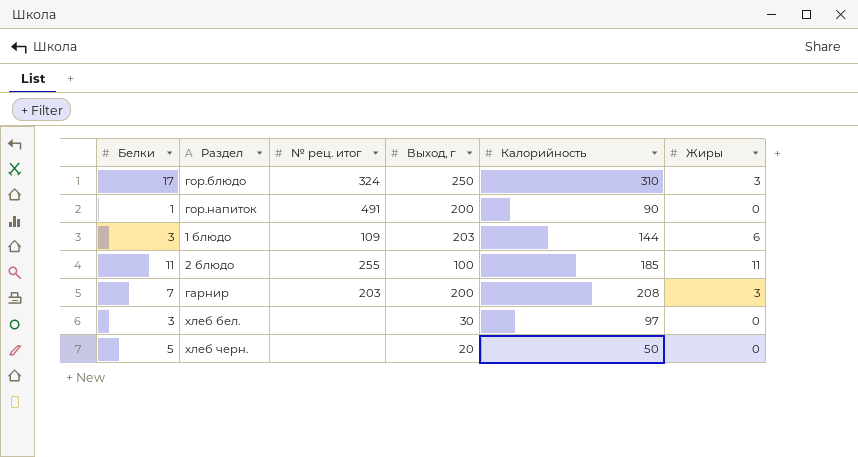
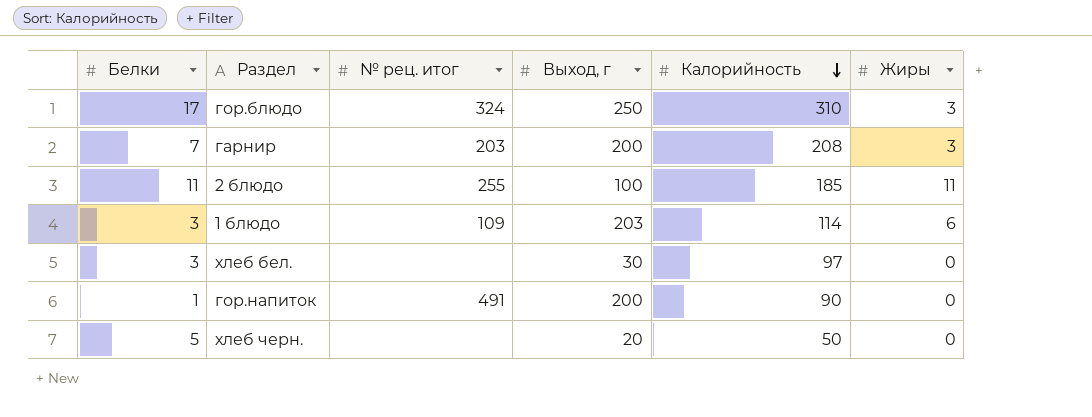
row order: none -> Калорийность descending
1 блюдо | Калорийность: 144 -> 114

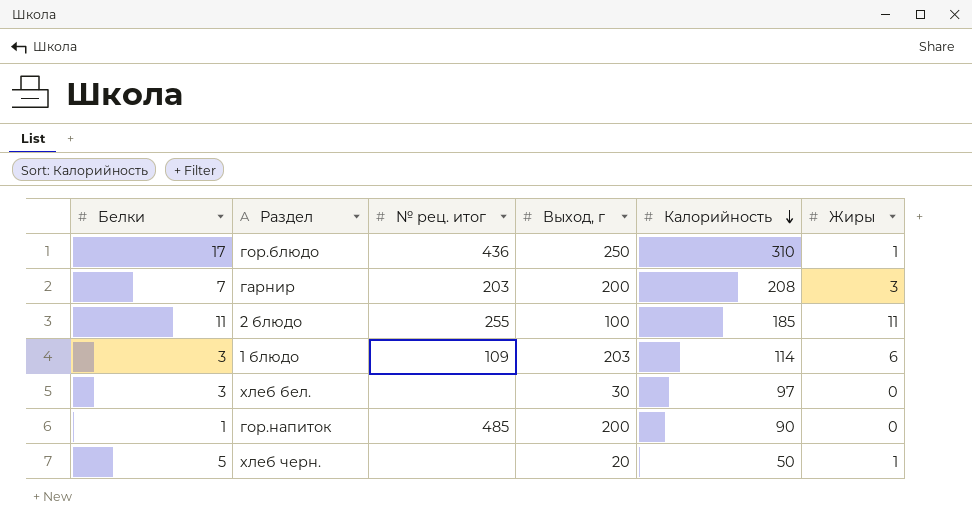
гор.блюдо | № рец. итог: 324 -> 436
гор.блюдо | Жиры: 3 -> 1
гор.напиток | № рец. итог: 491 -> 485
хлеб черн. | Жиры: 0 -> 1

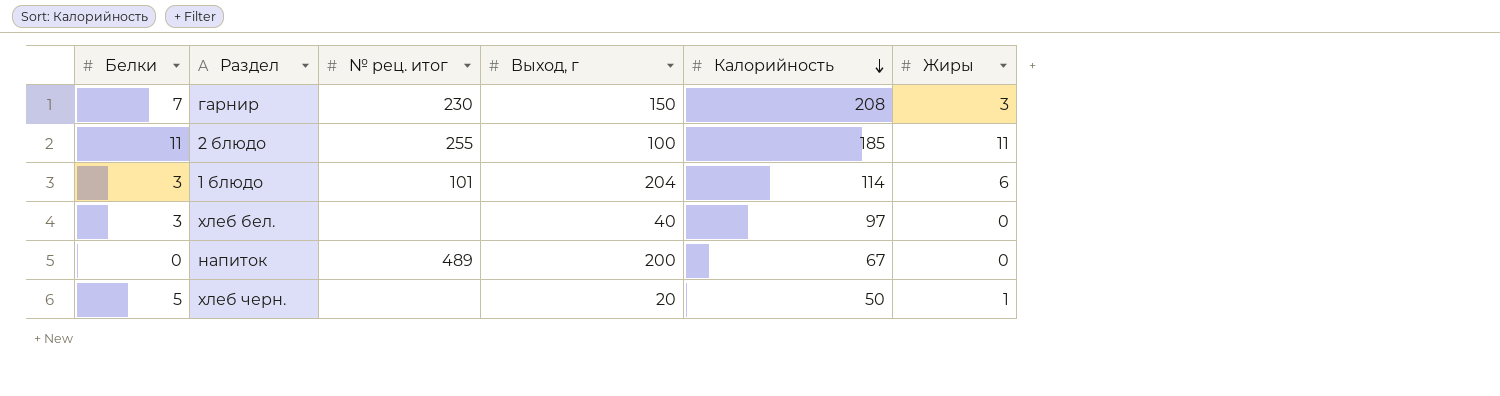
row гор.блюдо: 17 | 436 | 250 | 310 | 1 -> none
row гор.напиток: 1 | 485 | 200 | 90 | 0 -> none
гарнир | № рец. итог: 203 -> 230
гарнир | Выход, г: 200 -> 150
1 блюдо | № рец. итог: 109 -> 101
1 блюдо | Выход, г: 203 -> 204
хлеб бел. | Выход, г: 30 -> 40
row напиток: none -> 0 | 489 | 200 | 67 | 0

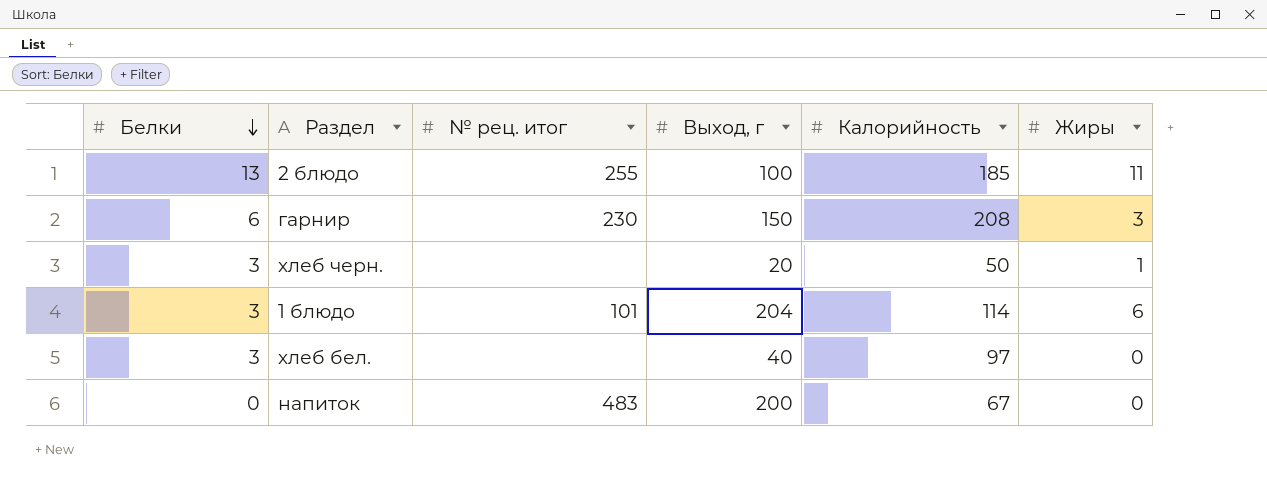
row order: Калорийность descending -> Белки descending
2 блюдо | Белки: 11 -> 13
гарнир | Белки: 7 -> 6
хлеб черн. | Белки: 5 -> 3
напиток | № рец. итог: 489 -> 483

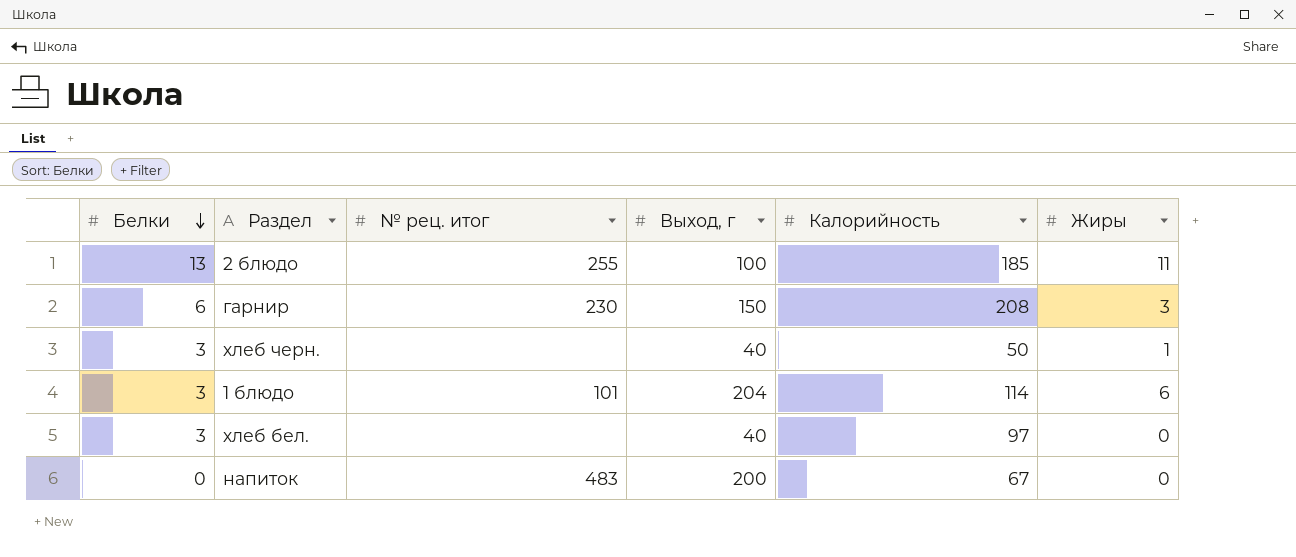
хлеб черн. | Выход, г: 20 -> 40

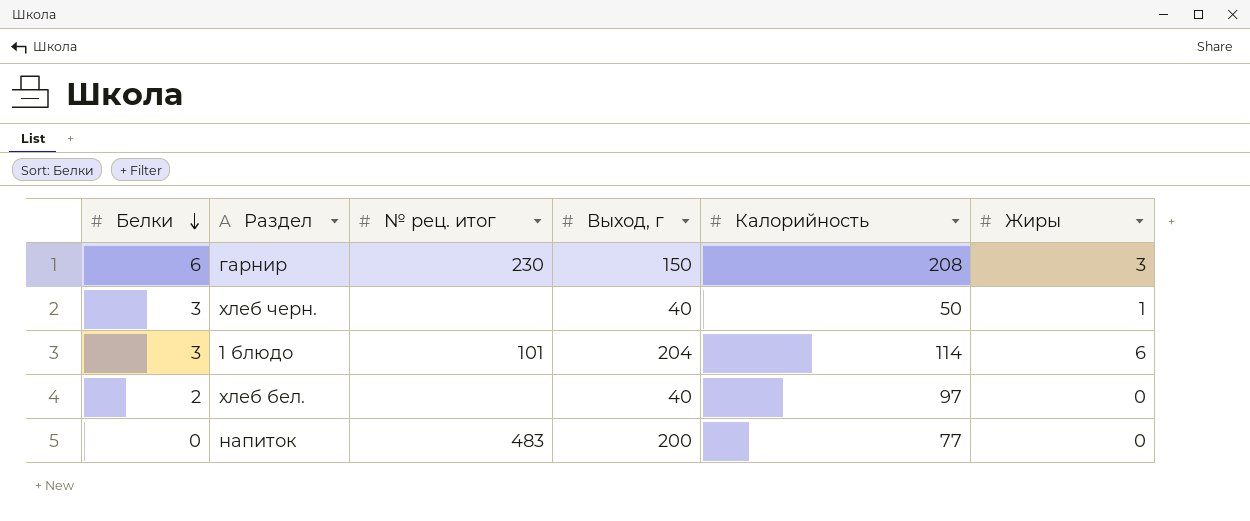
row 2 блюдо: 13 | 255 | 100 | 185 | 11 -> none
хлеб бел. | Белки: 3 -> 2
напиток | Калорийность: 67 -> 77

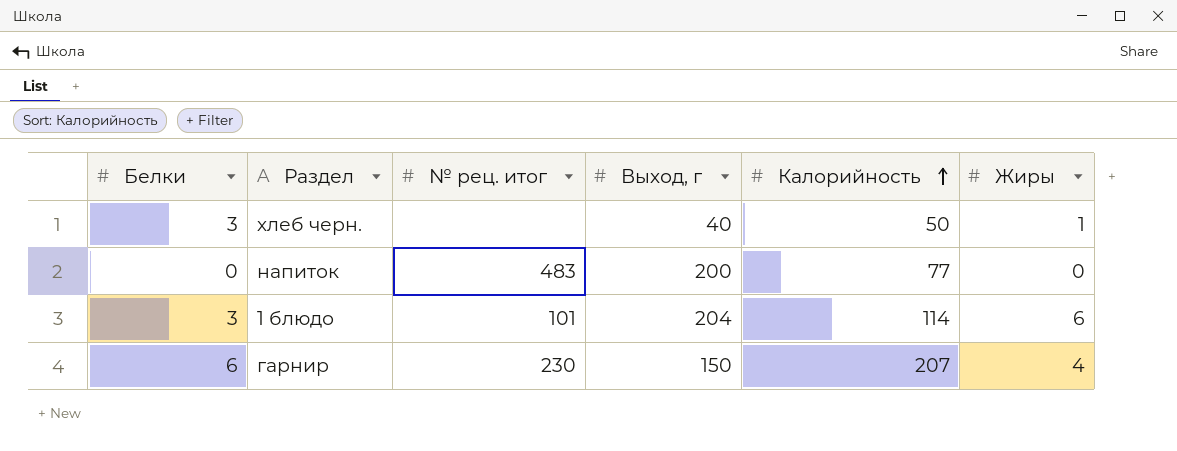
row order: Белки descending -> Калорийность ascending
row хлеб бел.: 2 | none | 40 | 97 | 0 -> none
гарнир | Калорийность: 208 -> 207
гарнир | Жиры: 3 -> 4

